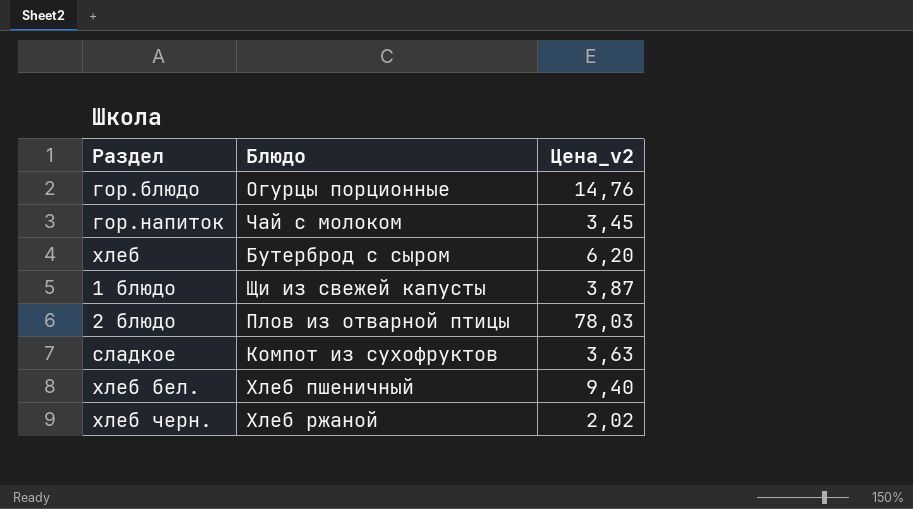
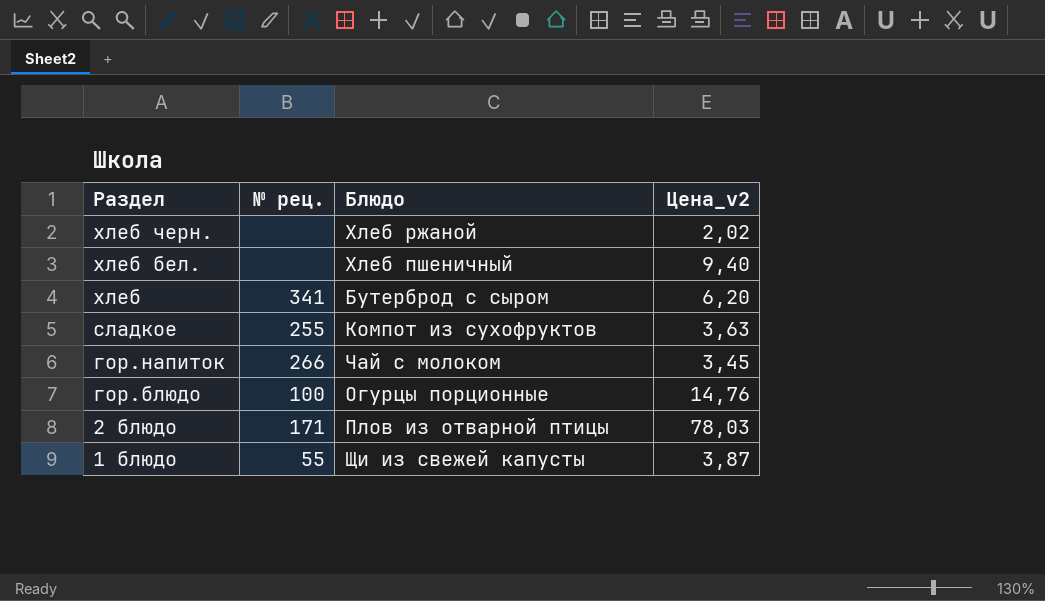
row order: none -> Раздел descending
column № рец. | position: none -> 2

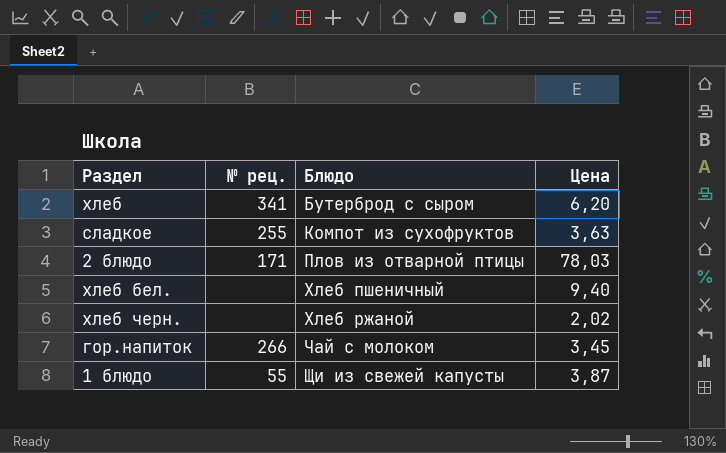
row order: Раздел descending -> Блюдо ascending
column name: Цена_v2 -> Цена
row гор.блюдо: 100 | Огурцы порционные | 14,76 -> none

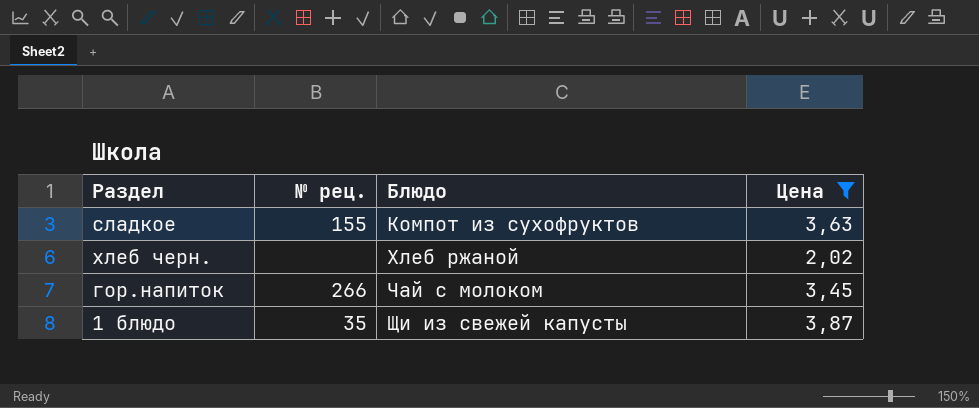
filter: none -> Цена <= 3,87
сладкое | № рец.: 255 -> 155
1 блюдо | № рец.: 55 -> 35

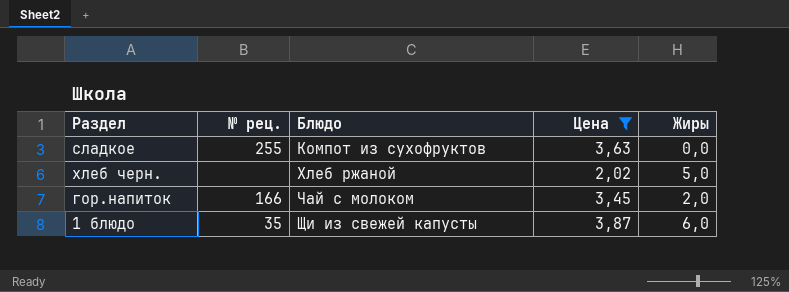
column Жиры | position: none -> 5
сладкое | № рец.: 155 -> 255
гор.напиток | № рец.: 266 -> 166

